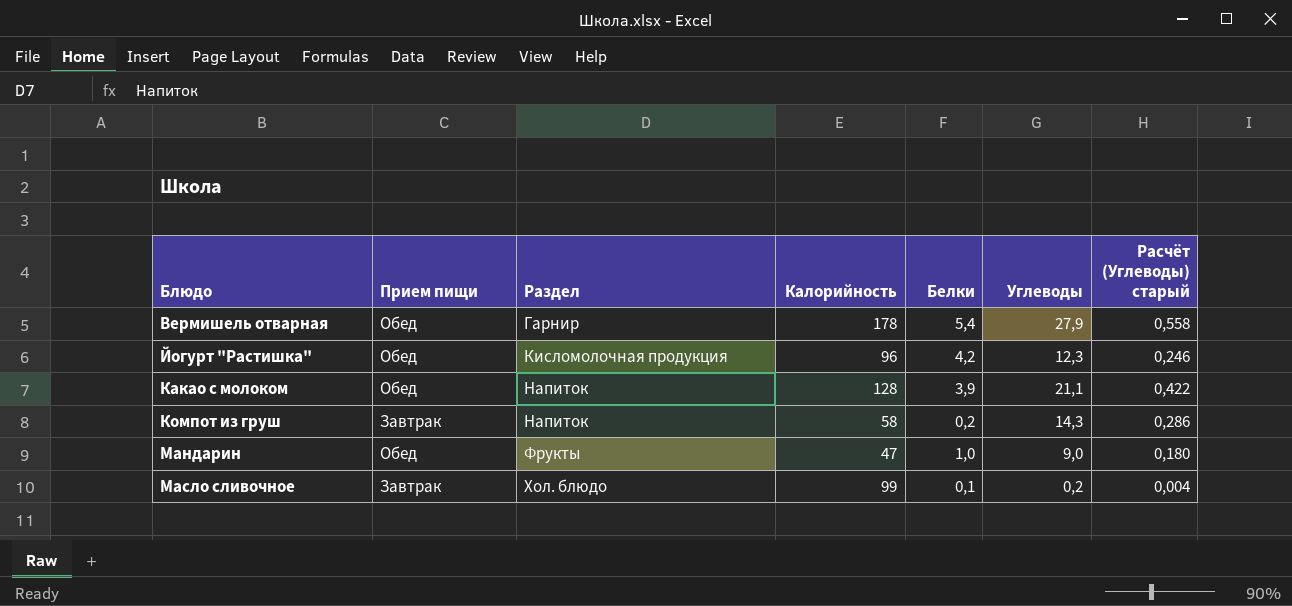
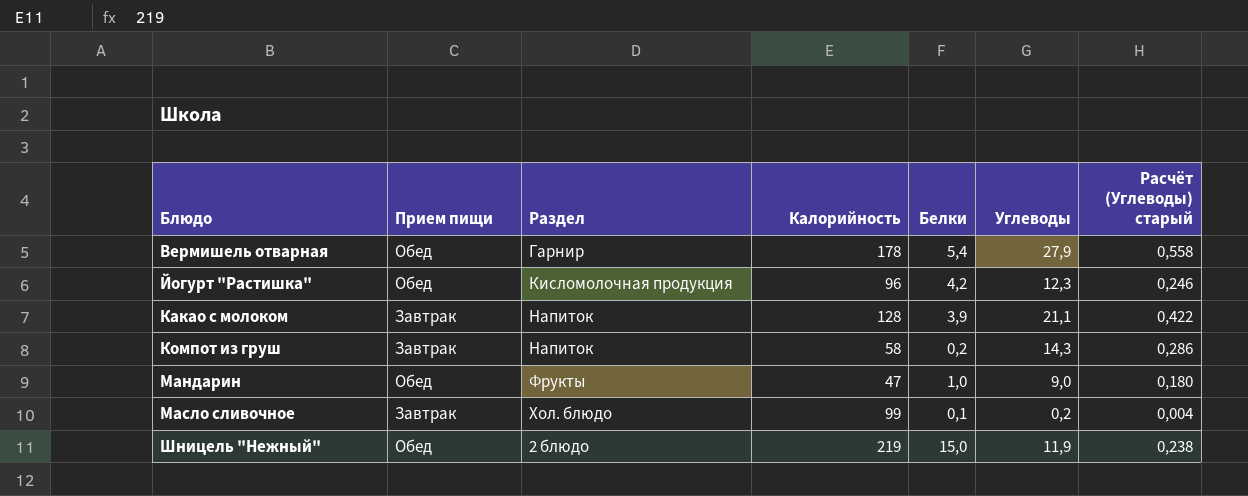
Какао с молоком | Прием пищи: Обед -> Завтрак
row Шницель "Нежный": none -> Обед | 2 блюдо | 219 | 15,0 | 11,9 | 0,238

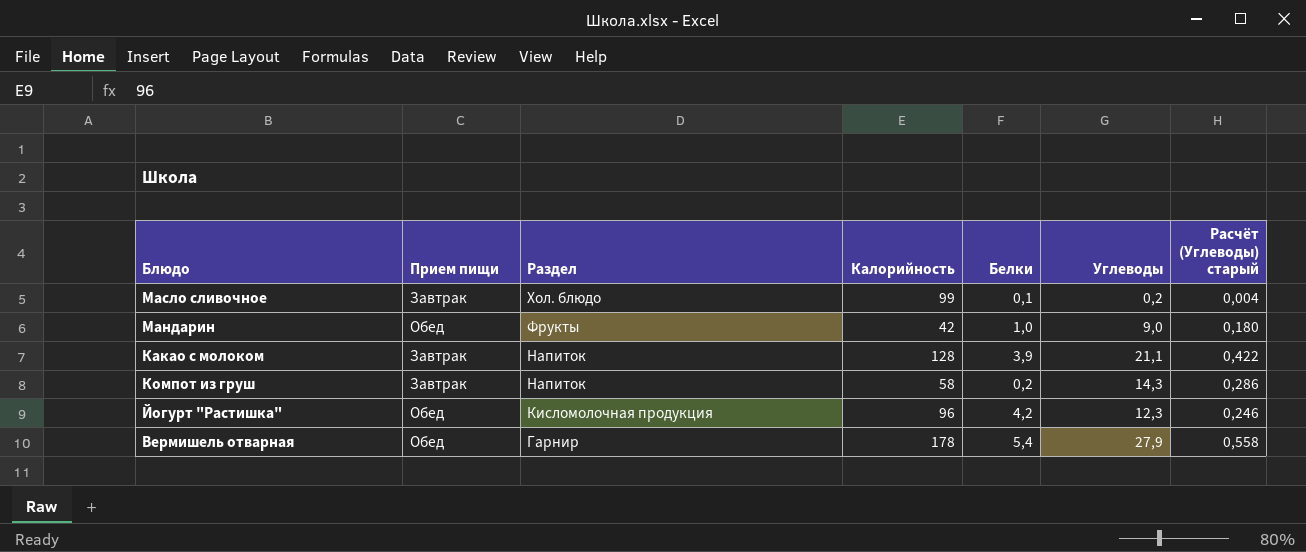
row order: Блюдо ascending -> Раздел descending
row Шницель "Нежный": Обед | 2 блюдо | 219 | 15,0 | 11,9 | 0,238 -> none
Мандарин | Калорийность: 47 -> 42

